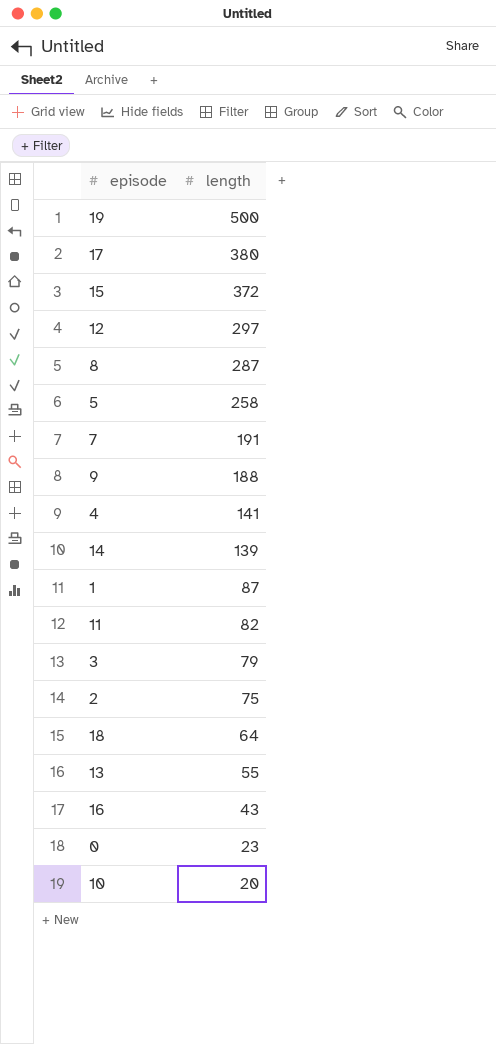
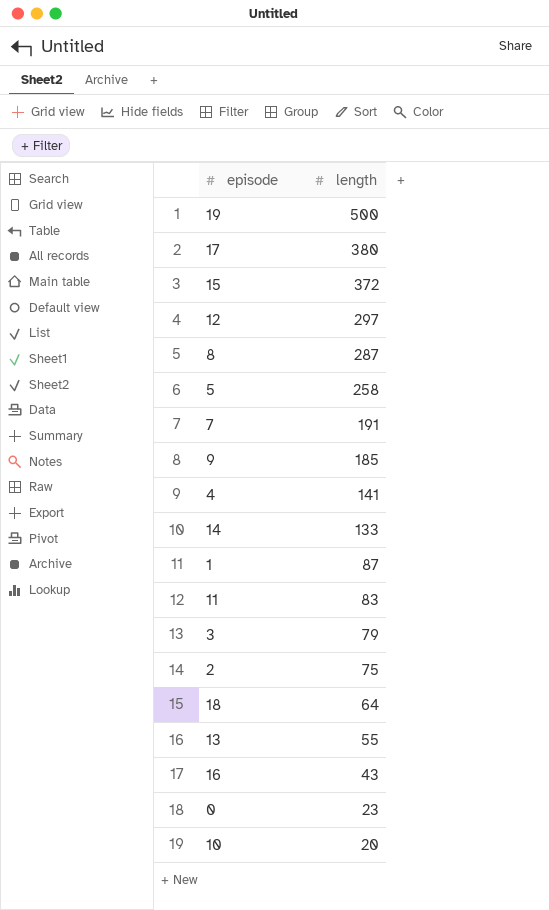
9 | length: 188 -> 185
14 | length: 139 -> 133
11 | length: 82 -> 83

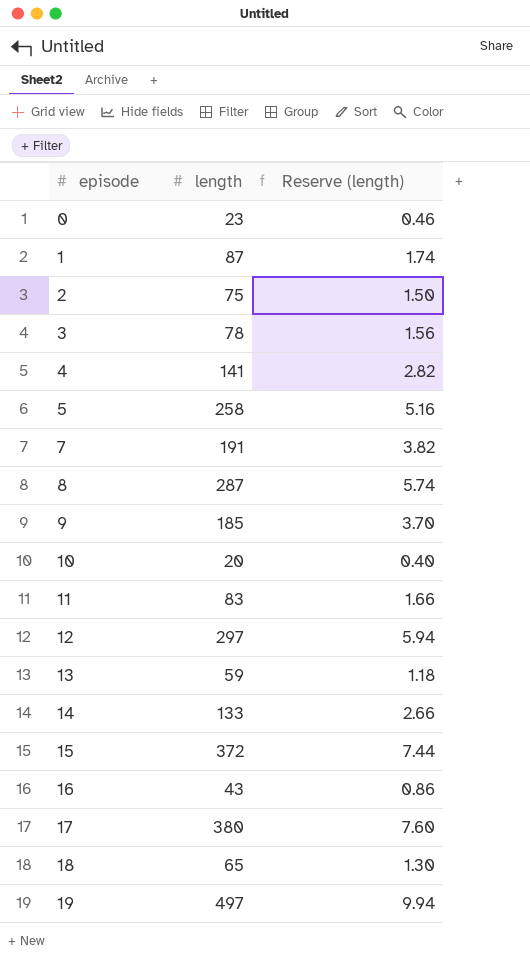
row order: length descending -> episode ascending
column Reserve (length) | formula: none -> [length] * 0.02
3 | length: 79 -> 78
13 | length: 55 -> 59
18 | length: 64 -> 65
19 | length: 500 -> 497

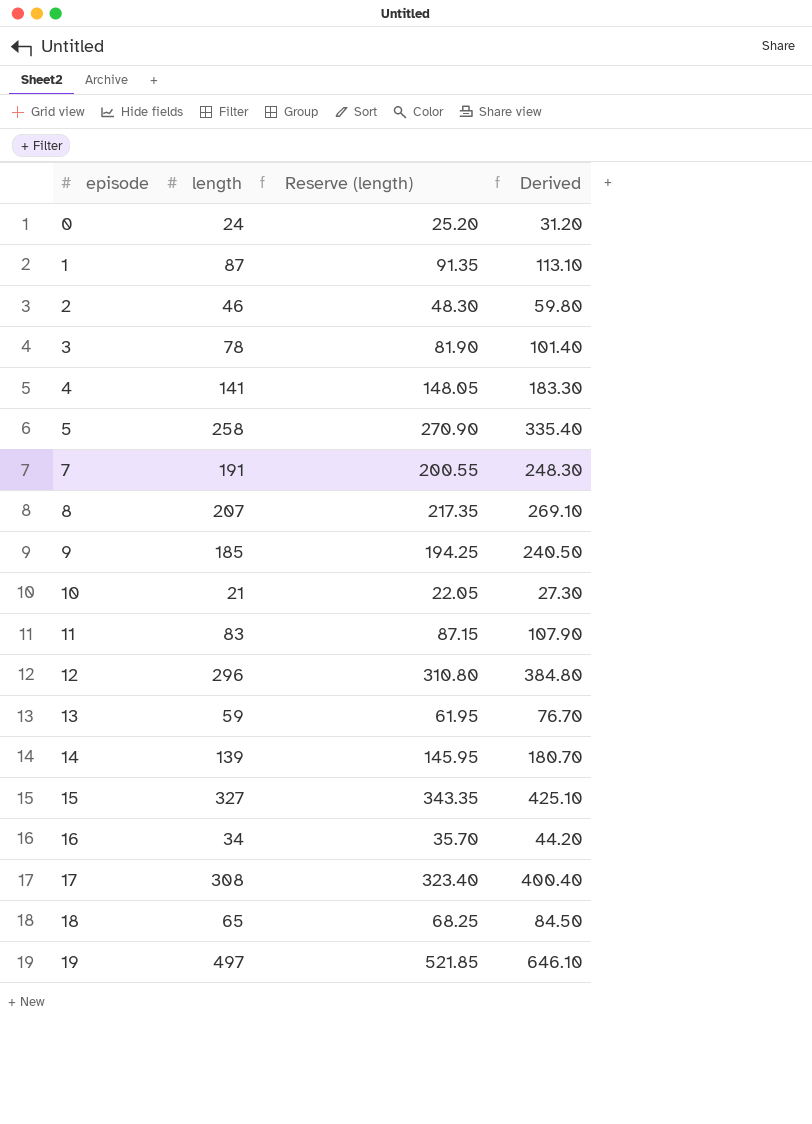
column Reserve (length) | formula: [length] * 0.02 -> [length] * 1.05
column Derived | formula: none -> [length] * 1.3
0 | length: 23 -> 24
2 | length: 75 -> 46
8 | length: 287 -> 207
10 | length: 20 -> 21
12 | length: 297 -> 296
14 | length: 133 -> 139
15 | length: 372 -> 327
16 | length: 43 -> 34
17 | length: 380 -> 308

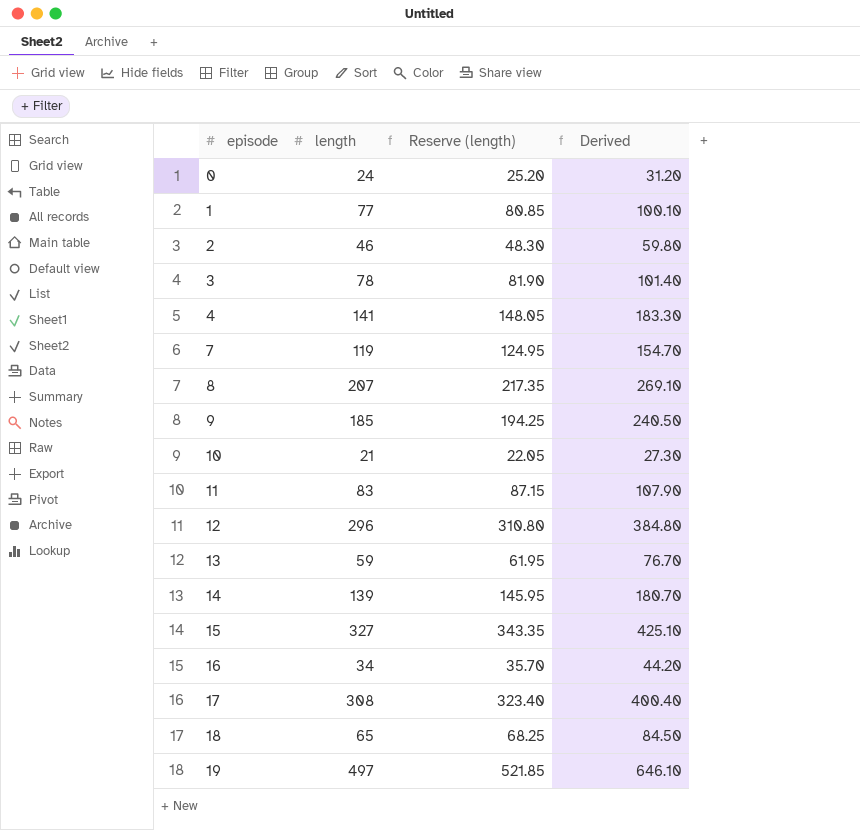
row 5: 258 | 270.90 | 335.40 -> none
1 | length: 87 -> 77
1 | Reserve (length): 91.35 -> 80.85
1 | Derived: 113.10 -> 100.10
7 | length: 191 -> 119
7 | Reserve (length): 200.55 -> 124.95
7 | Derived: 248.30 -> 154.70

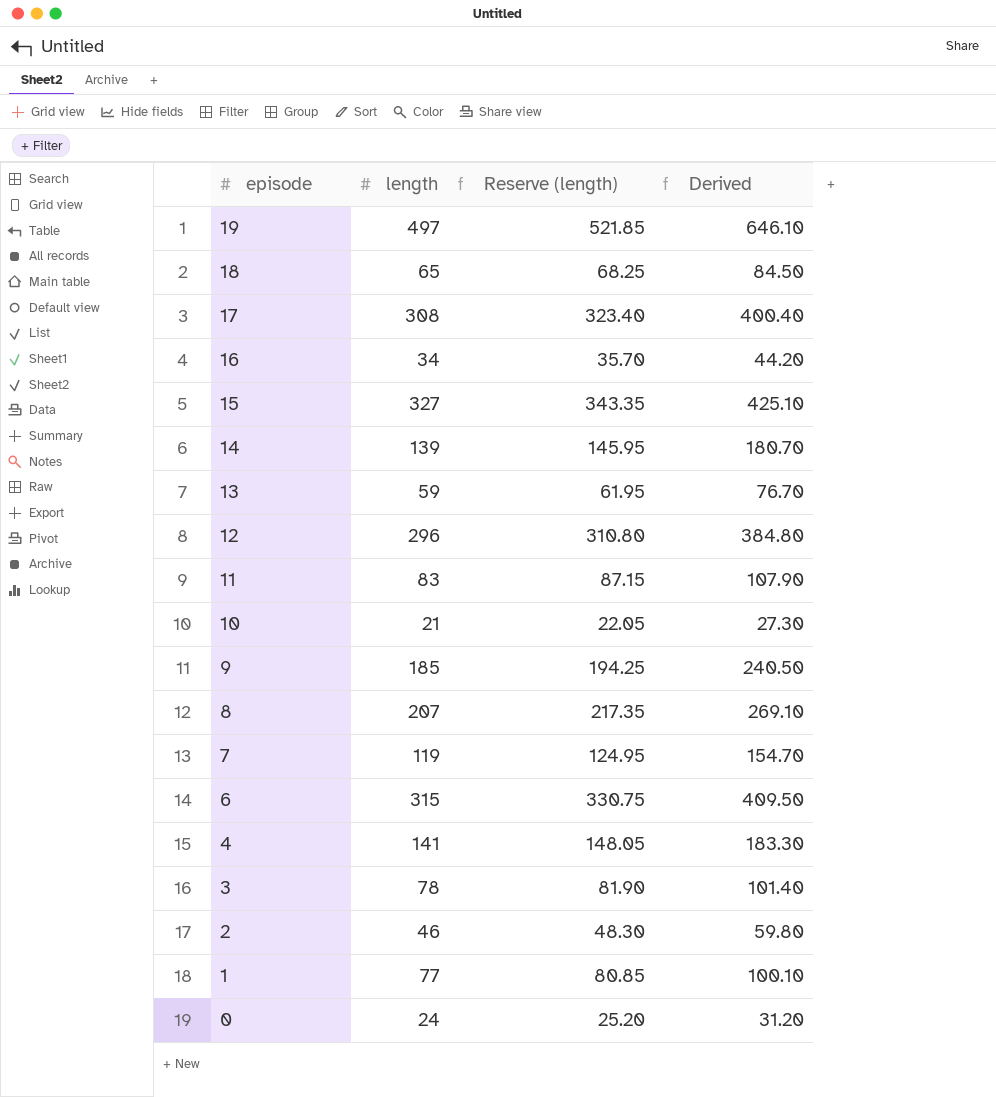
row order: episode ascending -> episode descending
row 6: none -> 315 | 330.75 | 409.50

